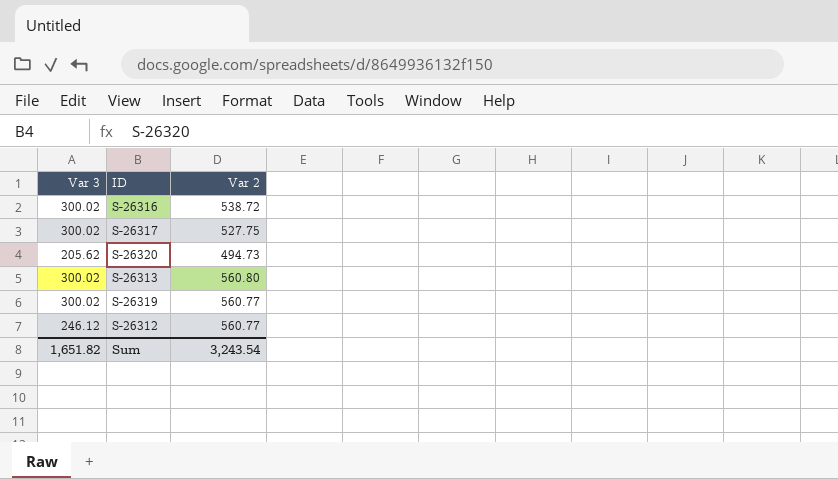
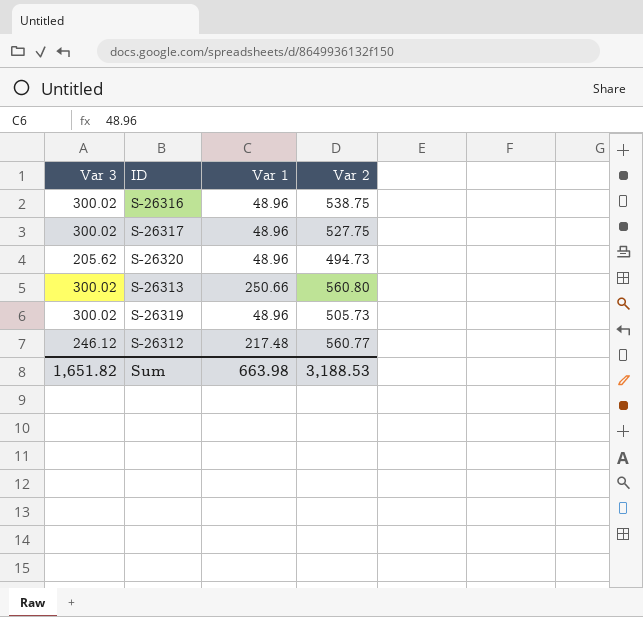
column Var 1 | position: none -> 3
S-26316 | Var 2: 538.72 -> 538.75
S-26319 | Var 2: 560.77 -> 505.73
Sum | Var 2: 3,243.54 -> 3,188.53

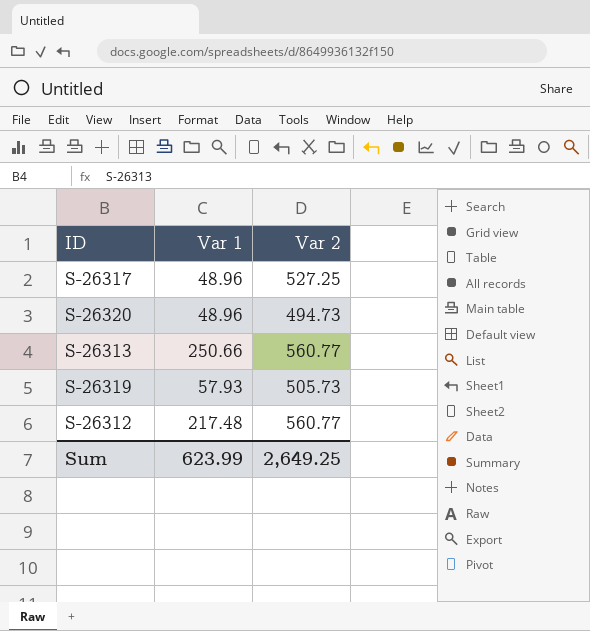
column Var 3 | position: 1 -> none
row S-26316: 300.02 | 48.96 | 538.75 -> none
S-26317 | Var 2: 527.75 -> 527.25
S-26313 | Var 2: 560.80 -> 560.77
S-26319 | Var 1: 48.96 -> 57.93
Sum | Var 1: 663.98 -> 623.99
Sum | Var 2: 3,188.53 -> 2,649.25

